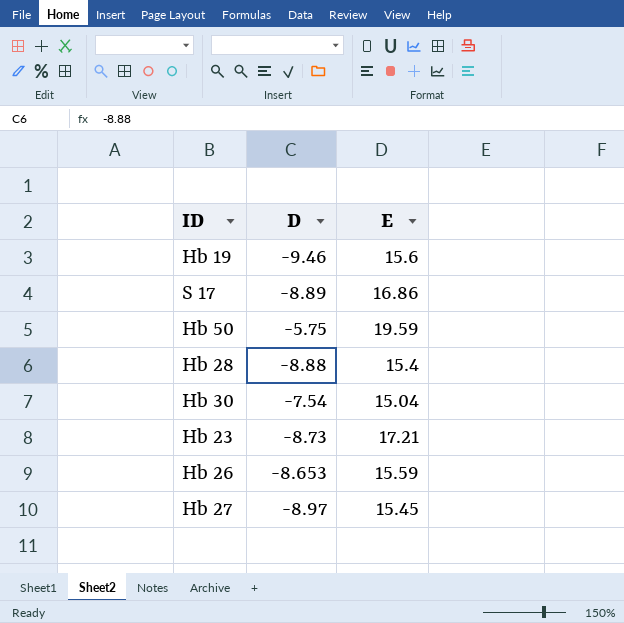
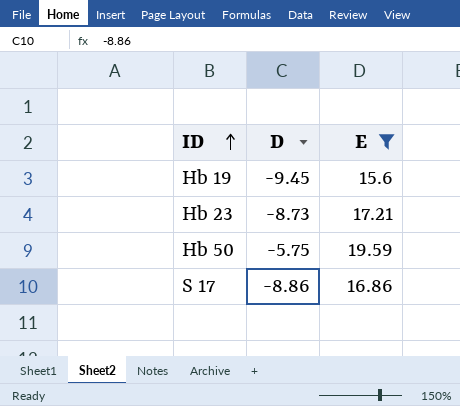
filter: none -> E >= 15.6
row order: none -> ID ascending
Hb 19 | D: -9.46 -> -9.45
S 17 | D: -8.89 -> -8.86

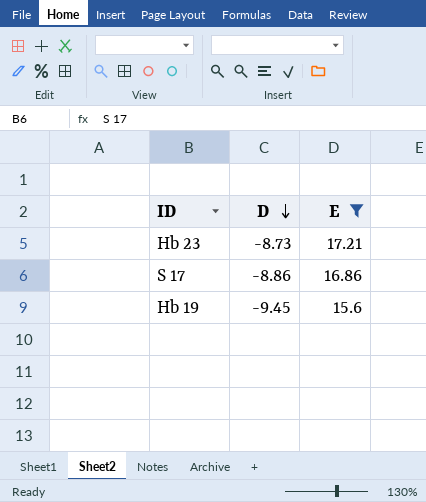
row order: ID ascending -> D descending
row Hb 50: -5.75 | 19.59 -> none

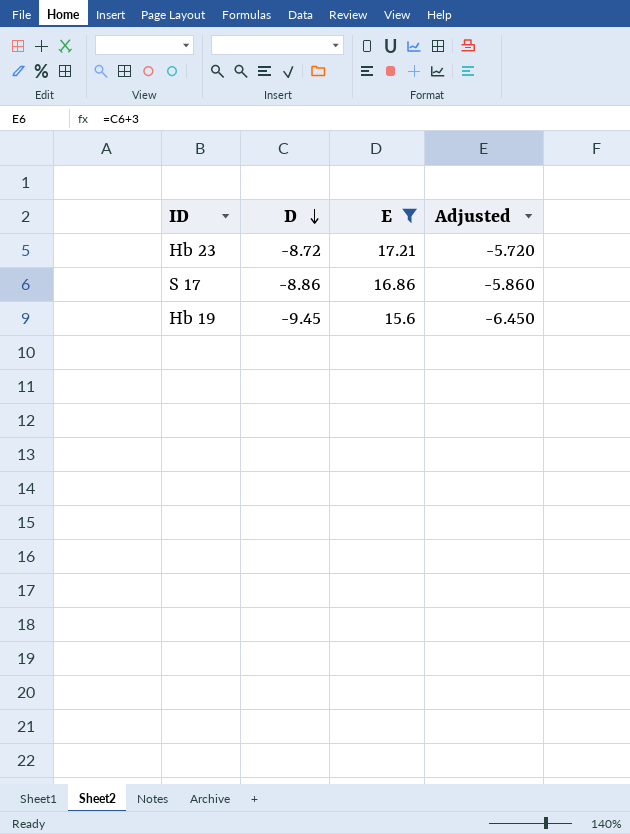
column Adjusted | formula: none -> [D] + 3
Hb 23 | D: -8.73 -> -8.72

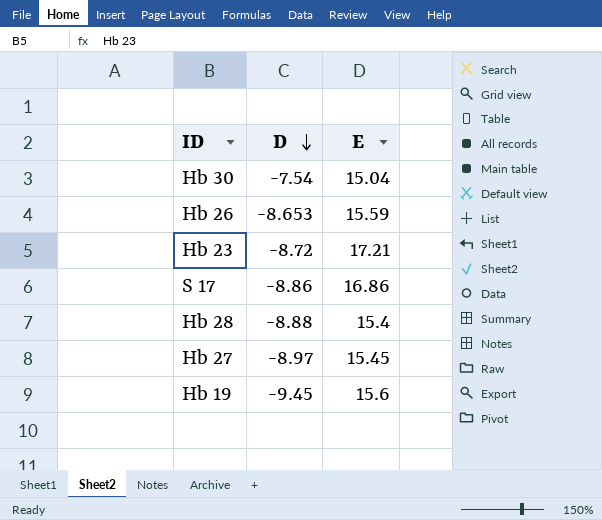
filter: E >= 15.6 -> none
column Adjusted | formula: [D] + 3 -> none

